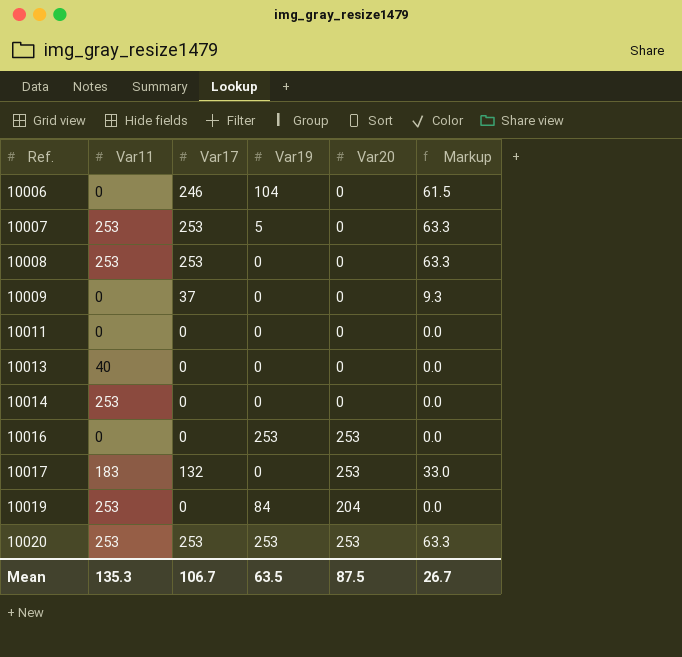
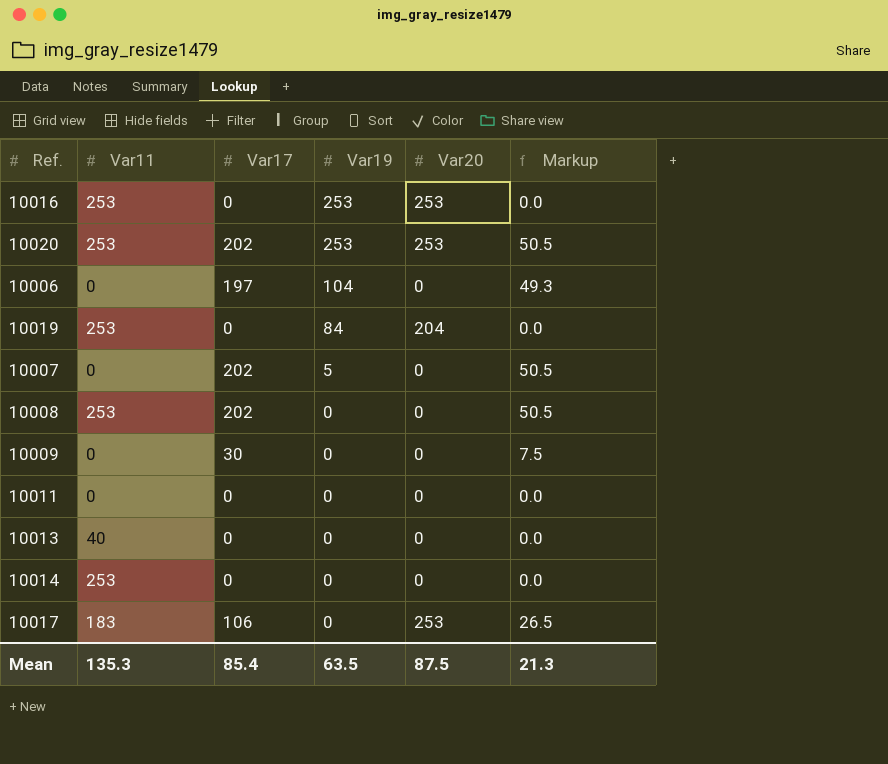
row order: Ref. ascending -> Var19 descending
10016 | Var11: 0 -> 253
10020 | Var17: 253 -> 202
10020 | Markup: 63.3 -> 50.5
10006 | Var17: 246 -> 197
10006 | Markup: 61.5 -> 49.3
10007 | Var11: 253 -> 0
10007 | Var17: 253 -> 202
10007 | Markup: 63.3 -> 50.5
10008 | Var17: 253 -> 202
10008 | Markup: 63.3 -> 50.5
10009 | Var17: 37 -> 30
10009 | Markup: 9.3 -> 7.5
10017 | Var17: 132 -> 106
10017 | Markup: 33.0 -> 26.5
Mean | Var17: 106.7 -> 85.4
Mean | Markup: 26.7 -> 21.3

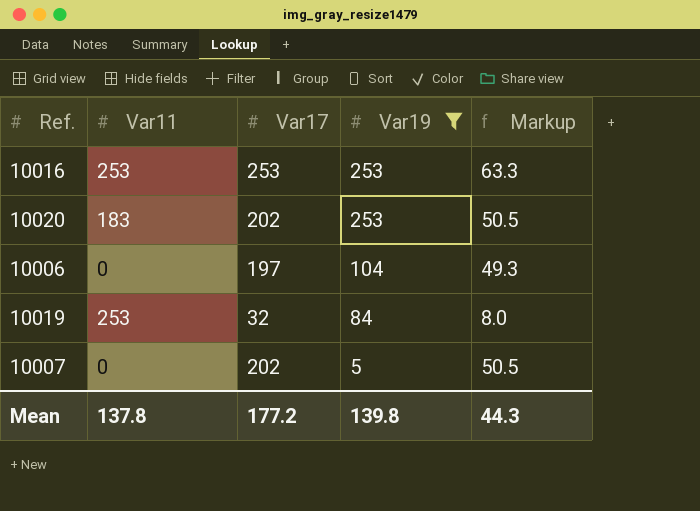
filter: none -> Var19 != 0
column Var20 | position: 5 -> none
10016 | Var17: 0 -> 253
10016 | Markup: 0.0 -> 63.3
10020 | Var11: 253 -> 183
10019 | Var17: 0 -> 32
10019 | Markup: 0.0 -> 8.0
Mean | Var11: 135.3 -> 137.8
Mean | Var17: 85.4 -> 177.2
Mean | Var19: 63.5 -> 139.8
Mean | Markup: 21.3 -> 44.3

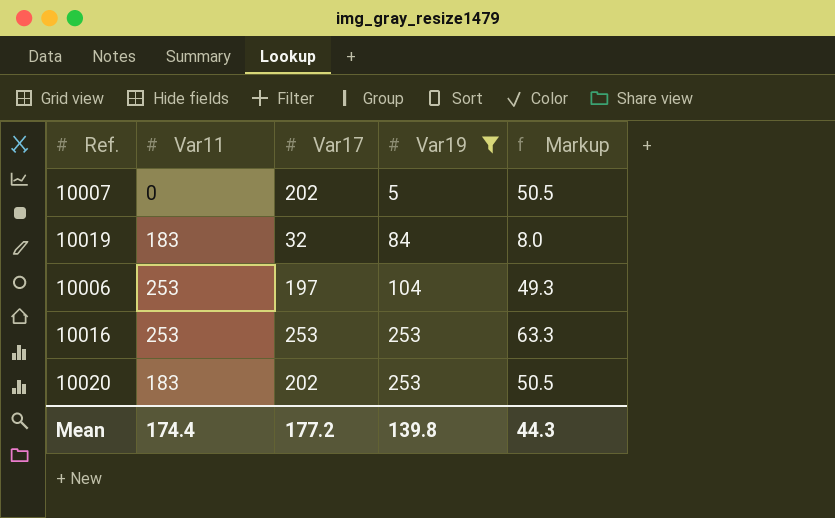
row order: Var19 descending -> Var19 ascending
10019 | Var11: 253 -> 183
10006 | Var11: 0 -> 253
Mean | Var11: 137.8 -> 174.4

